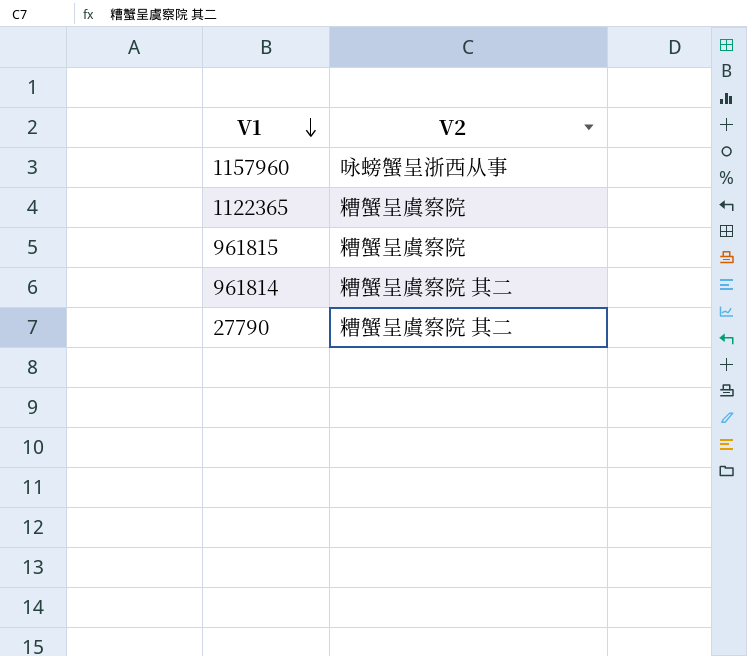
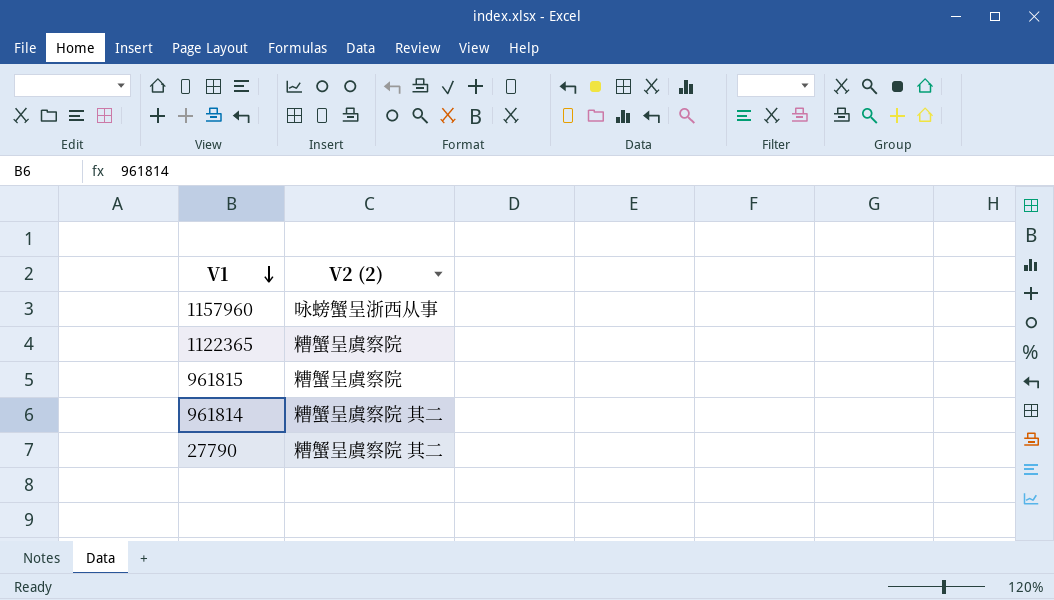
column name: V2 -> V2 (2)

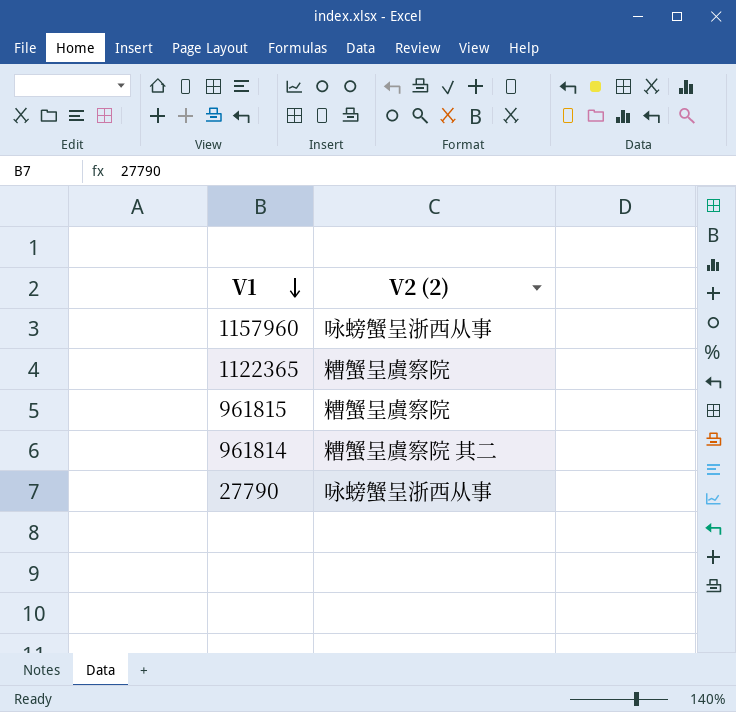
27790 | V2 (2): 糟蟹呈虞察院 其二 -> 咏螃蟹呈浙西从事

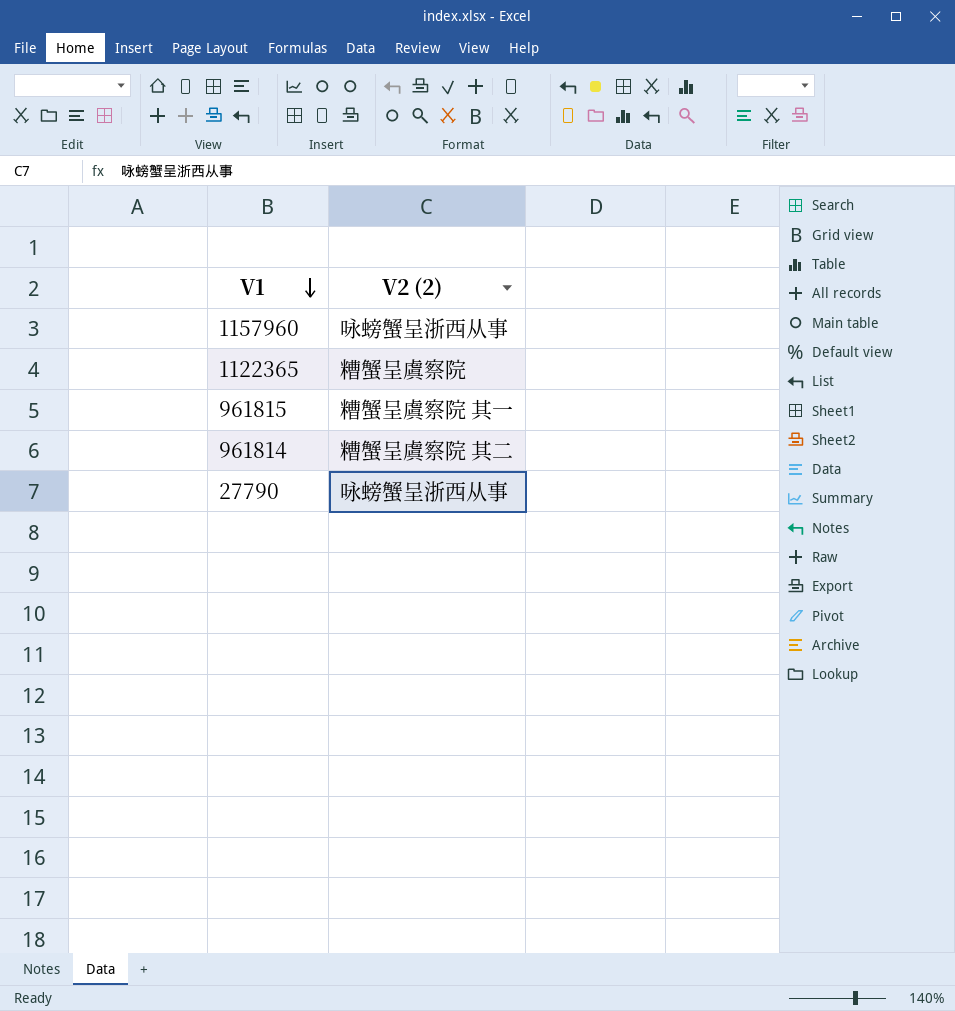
961815 | V2 (2): 糟蟹呈虞察院 -> 糟蟹呈虞察院 其一

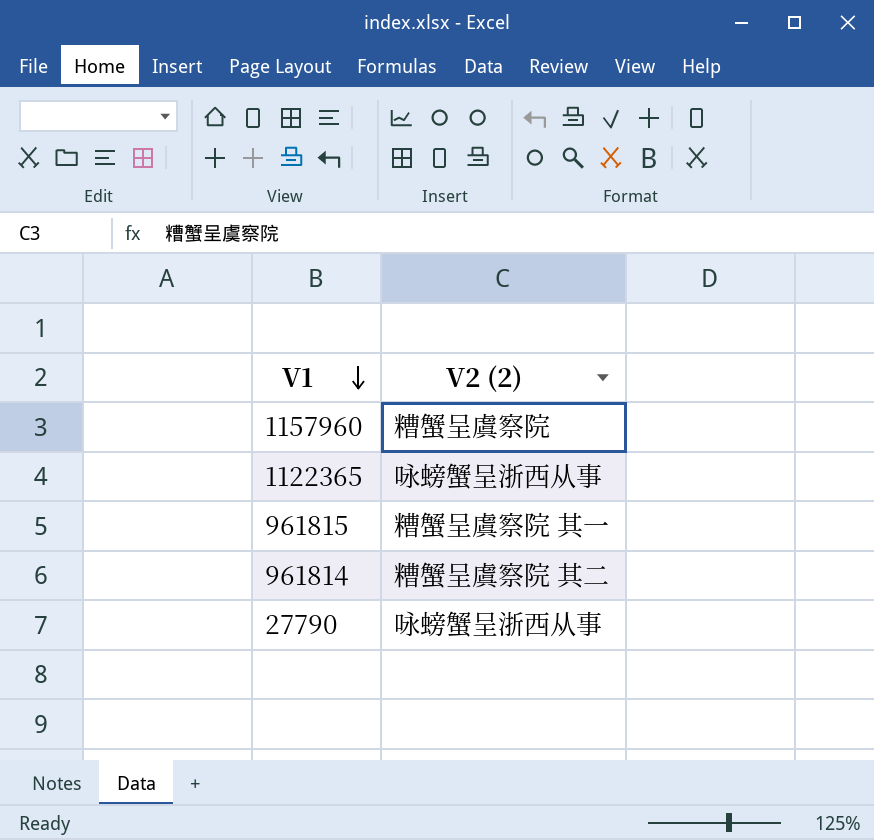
1157960 | V2 (2): 咏螃蟹呈浙西从事 -> 糟蟹呈虞察院
1122365 | V2 (2): 糟蟹呈虞察院 -> 咏螃蟹呈浙西从事

